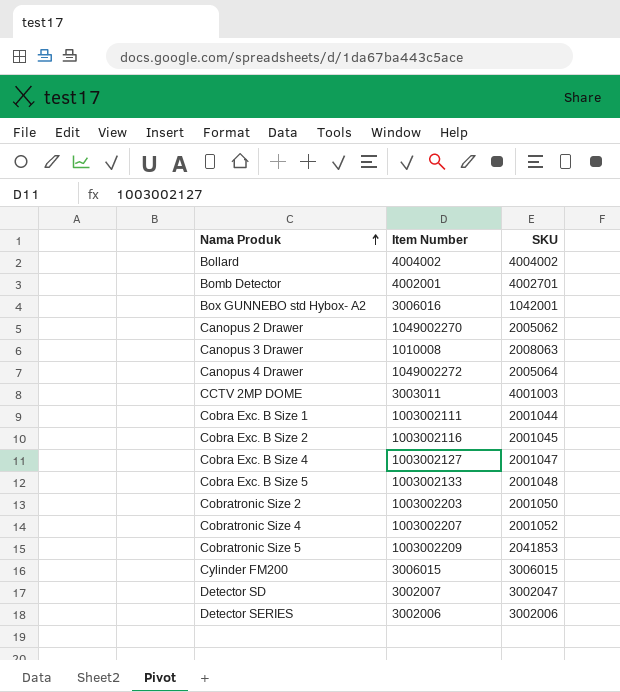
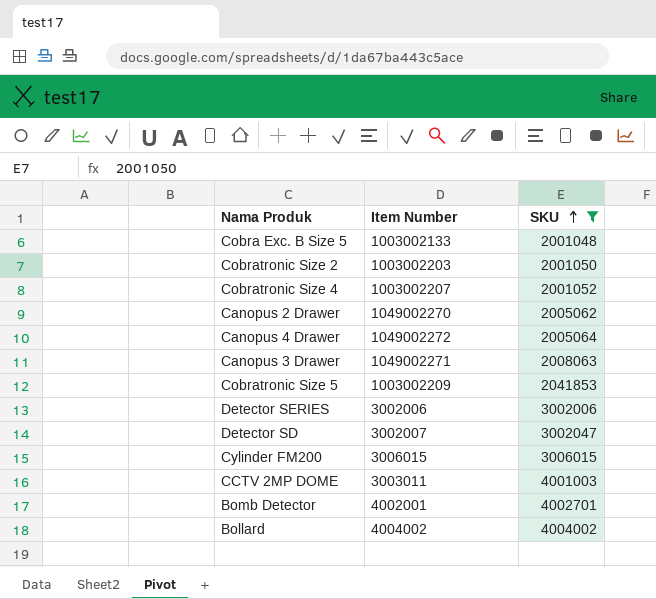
filter: none -> SKU >= 2001048
row order: Nama Produk ascending -> SKU ascending
Canopus 3 Drawer | Item Number: 1010008 -> 1049002271

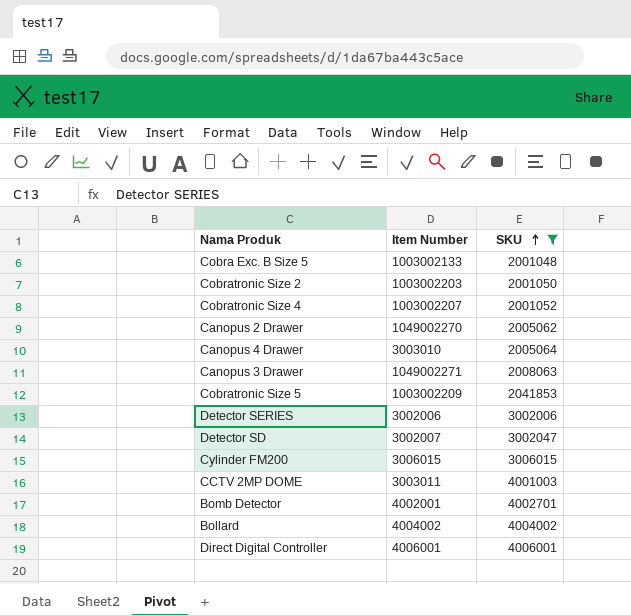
Canopus 4 Drawer | Item Number: 1049002272 -> 3003010
row Direct Digital Controller: none -> 4006001 | 4006001

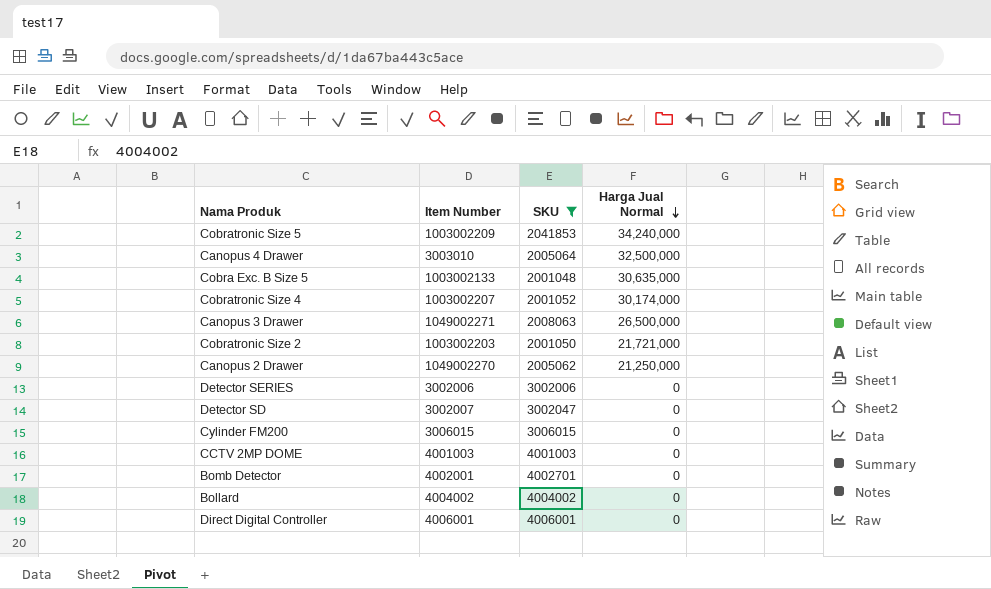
row order: SKU ascending -> Harga Jual Normal descending
column Harga Jual Normal | position: none -> 4
CCTV 2MP DOME | Item Number: 3003011 -> 4001003

